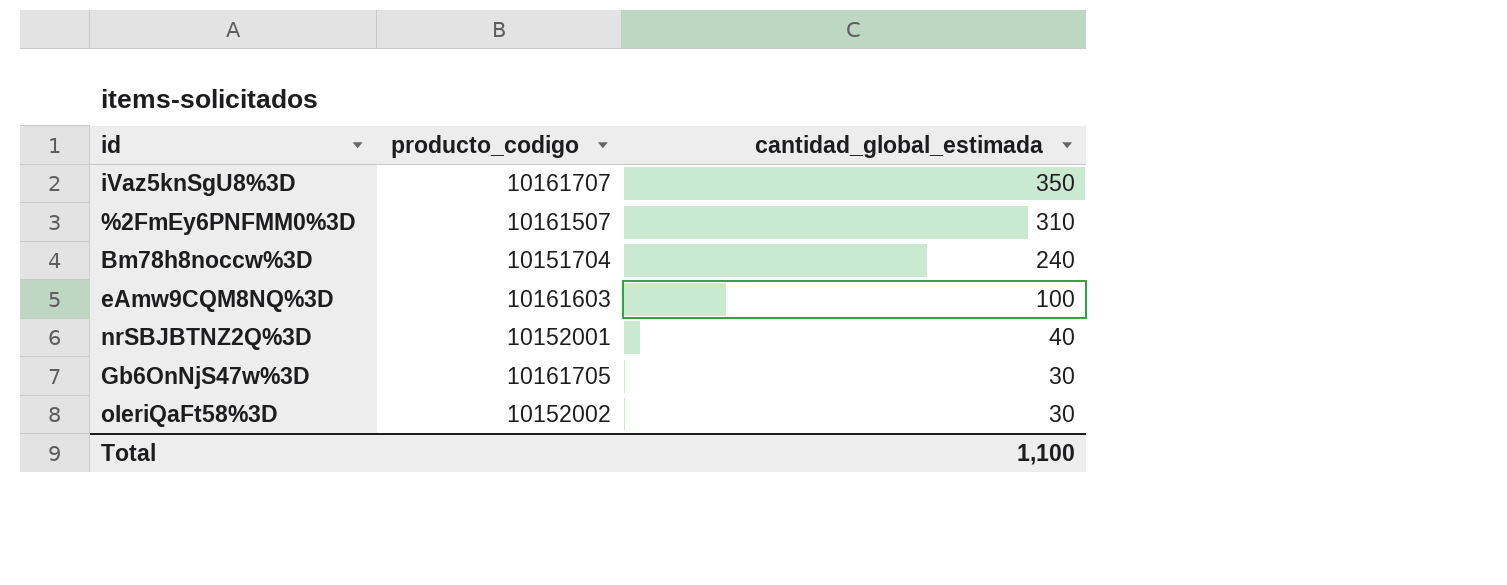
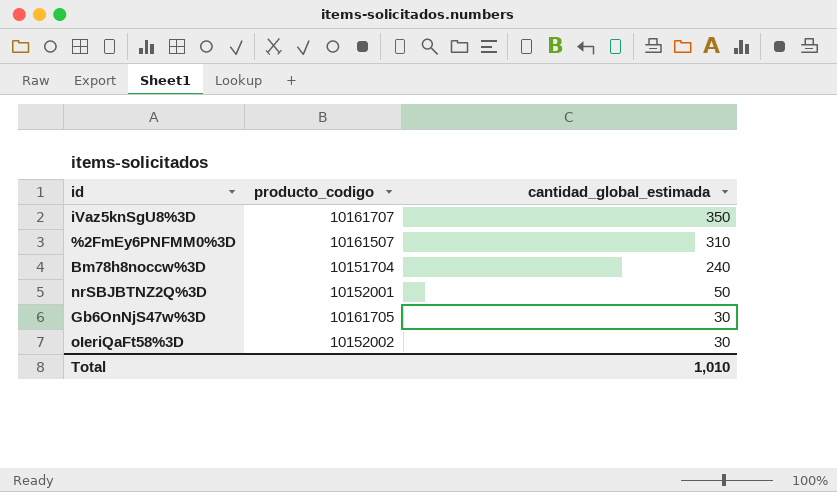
row eAmw9CQM8NQ%3D: 10161603 | 100 -> none
nrSBJBTNZ2Q%3D | cantidad_global_estimada: 40 -> 50
Total | cantidad_global_estimada: 1,100 -> 1,010

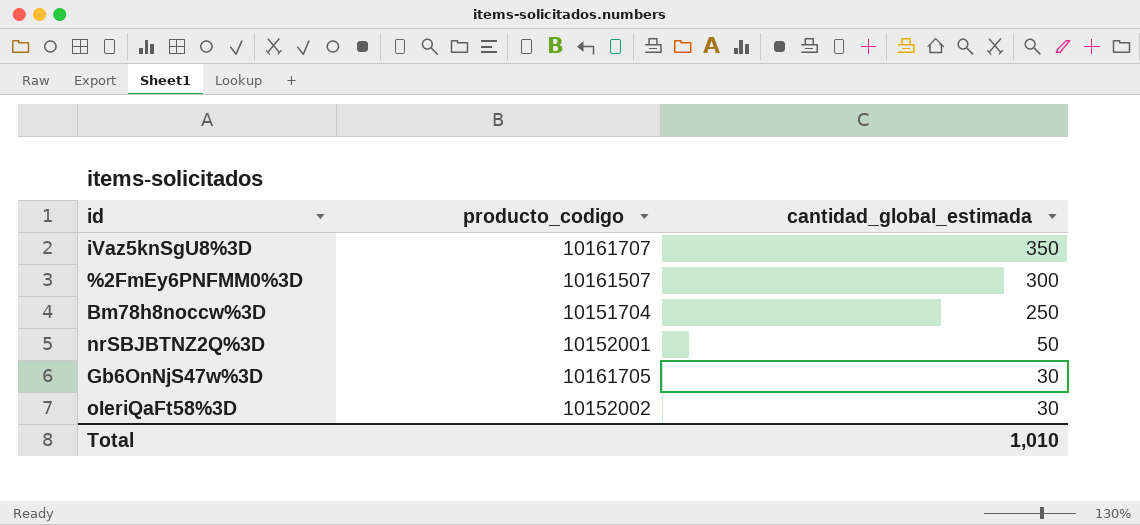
%2FmEy6PNFMM0%3D | cantidad_global_estimada: 310 -> 300
Bm78h8noccw%3D | cantidad_global_estimada: 240 -> 250

